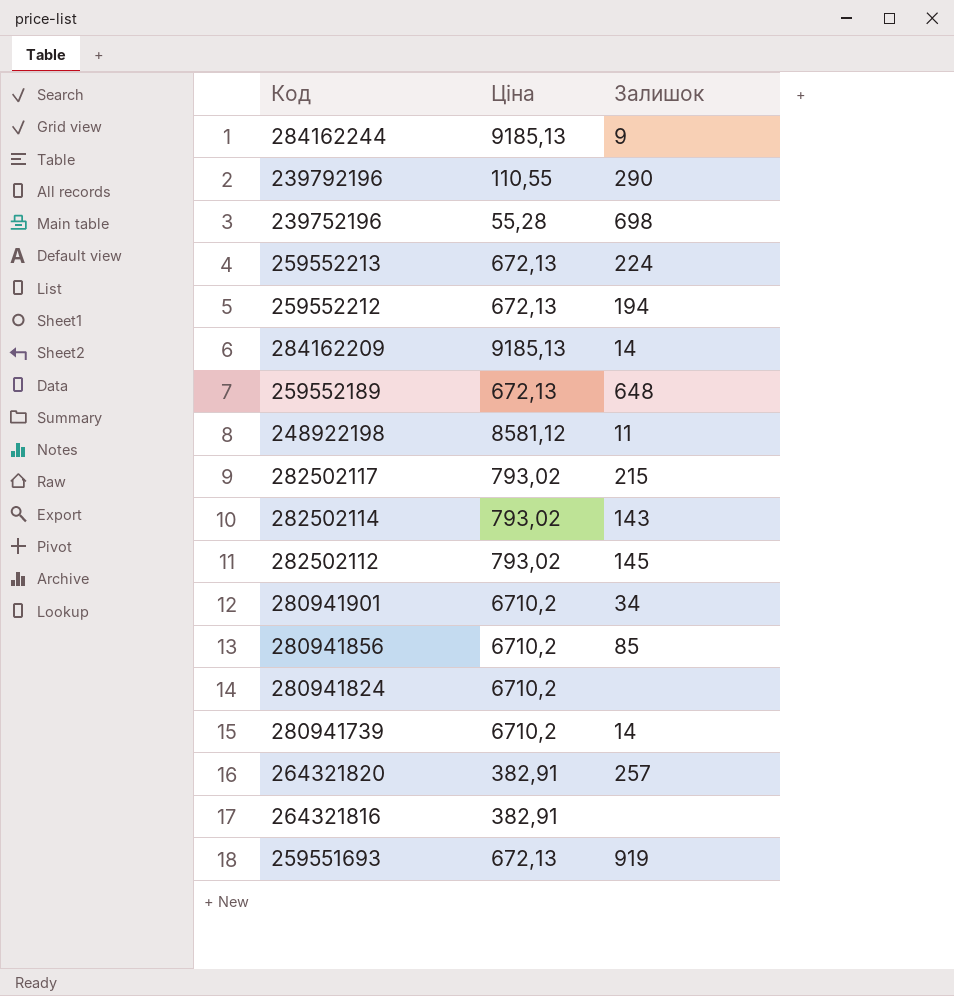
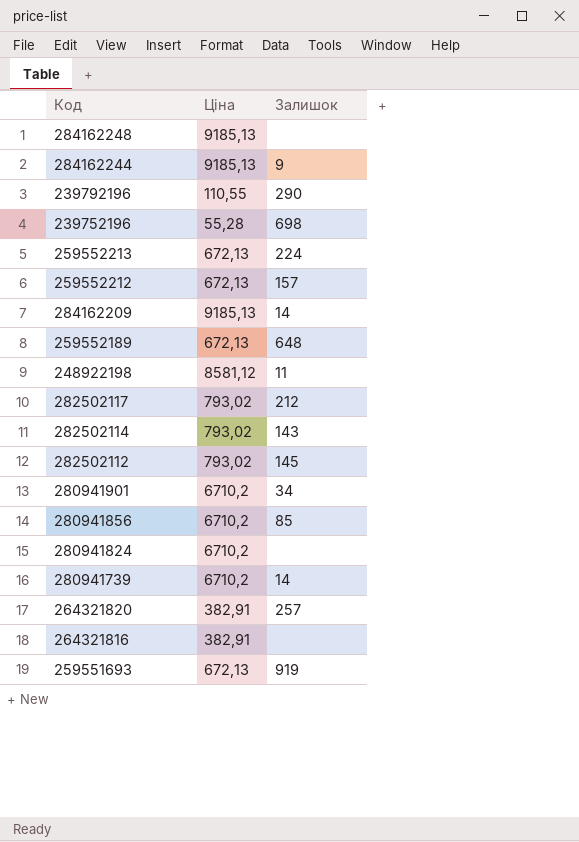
row 284162248: none -> 9185,13 | none
259552212 | Залишок: 194 -> 157
282502117 | Залишок: 215 -> 212

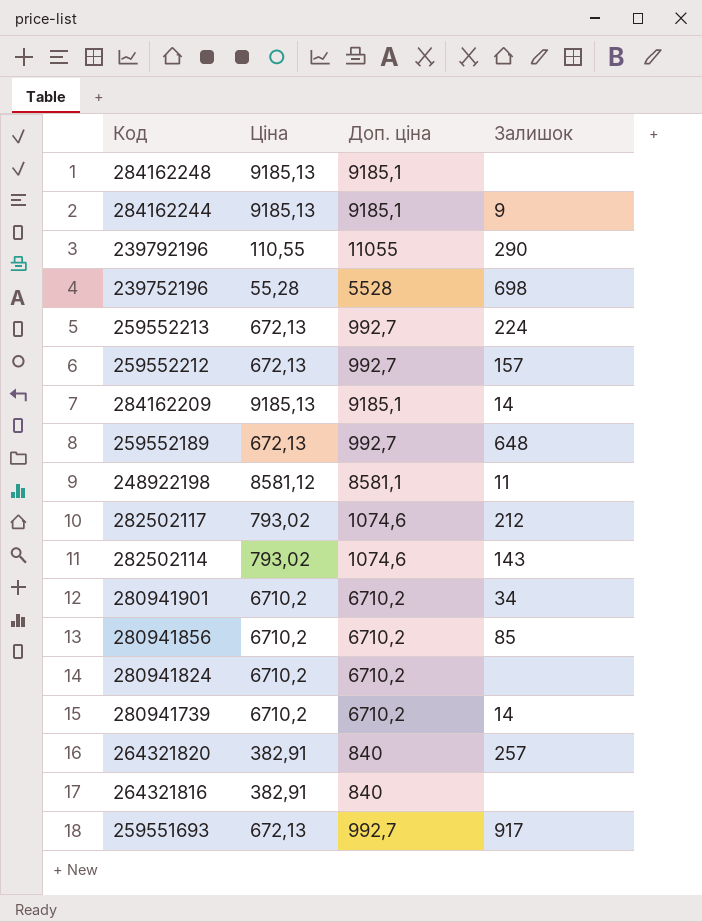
column Доп. ціна | position: none -> 3
row 282502112: 793,02 | 145 -> none
259551693 | Залишок: 919 -> 917

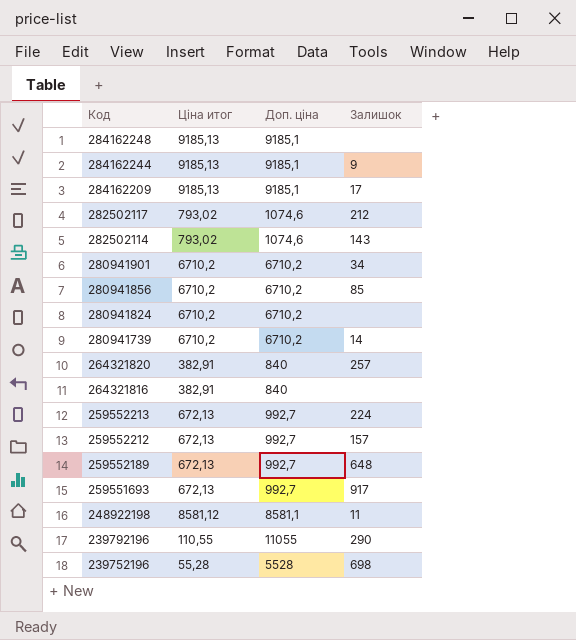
row order: none -> Код descending
column name: Ціна -> Ціна итог
284162209 | Залишок: 14 -> 17

